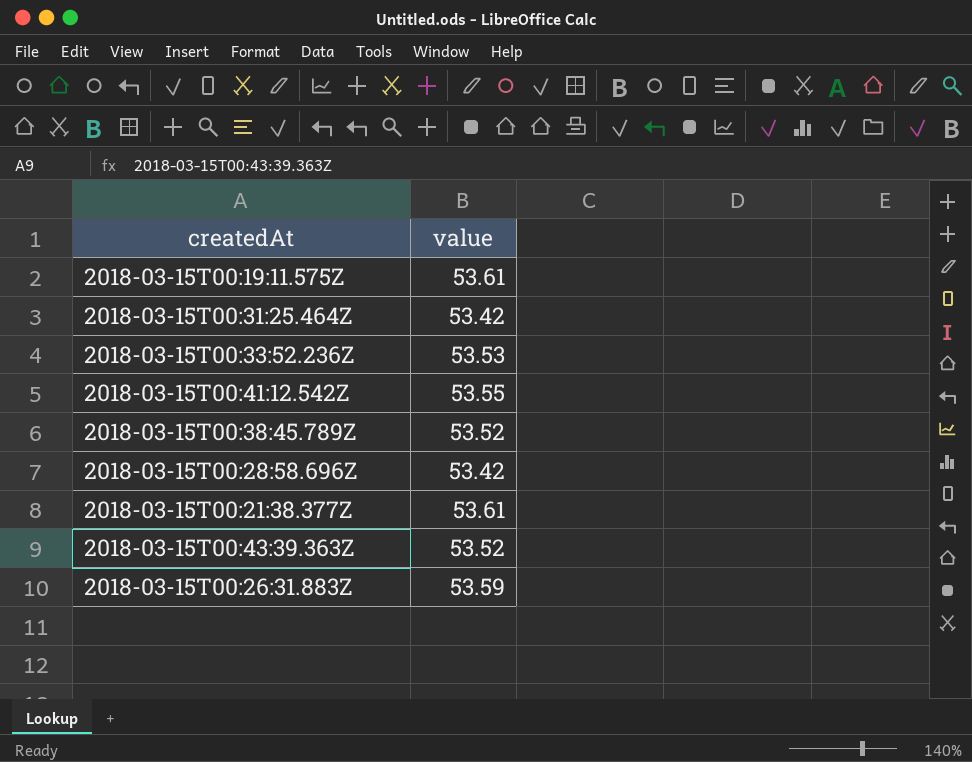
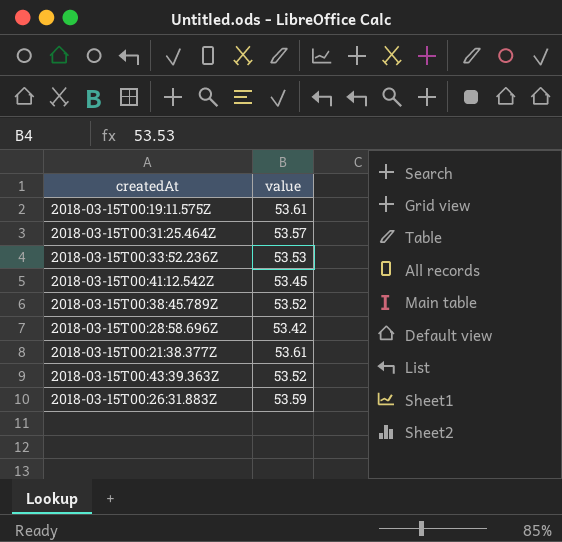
2018-03-15T00:31:25.464Z | value: 53.42 -> 53.57
2018-03-15T00:41:12.542Z | value: 53.55 -> 53.45

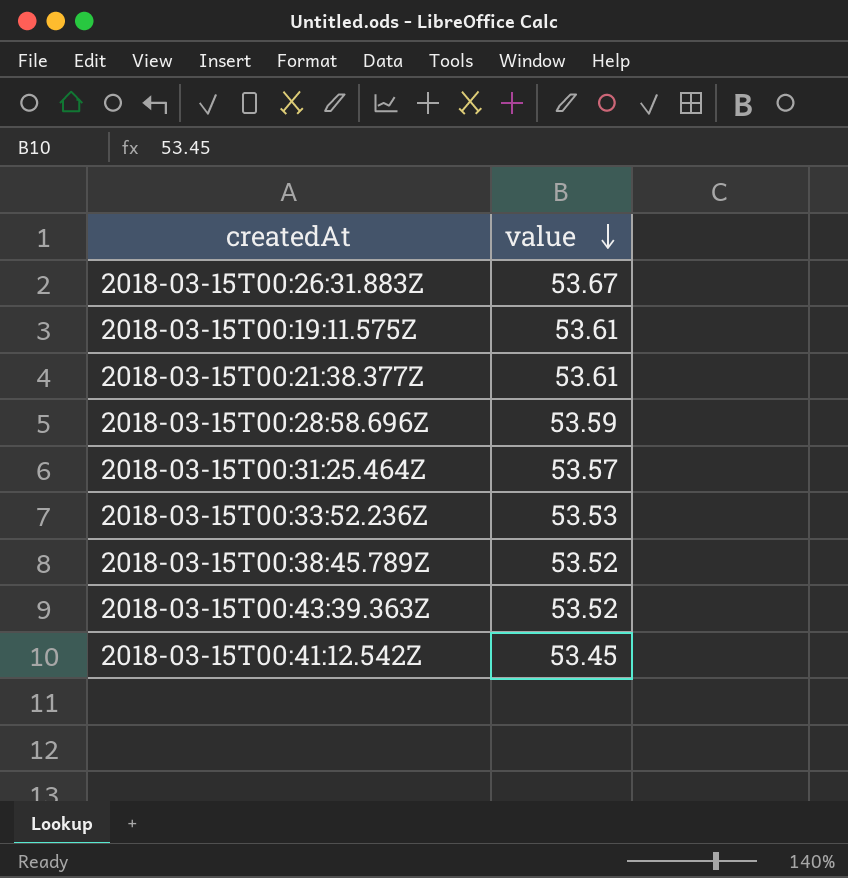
row order: none -> value descending
2018-03-15T00:26:31.883Z | value: 53.59 -> 53.67
2018-03-15T00:28:58.696Z | value: 53.42 -> 53.59

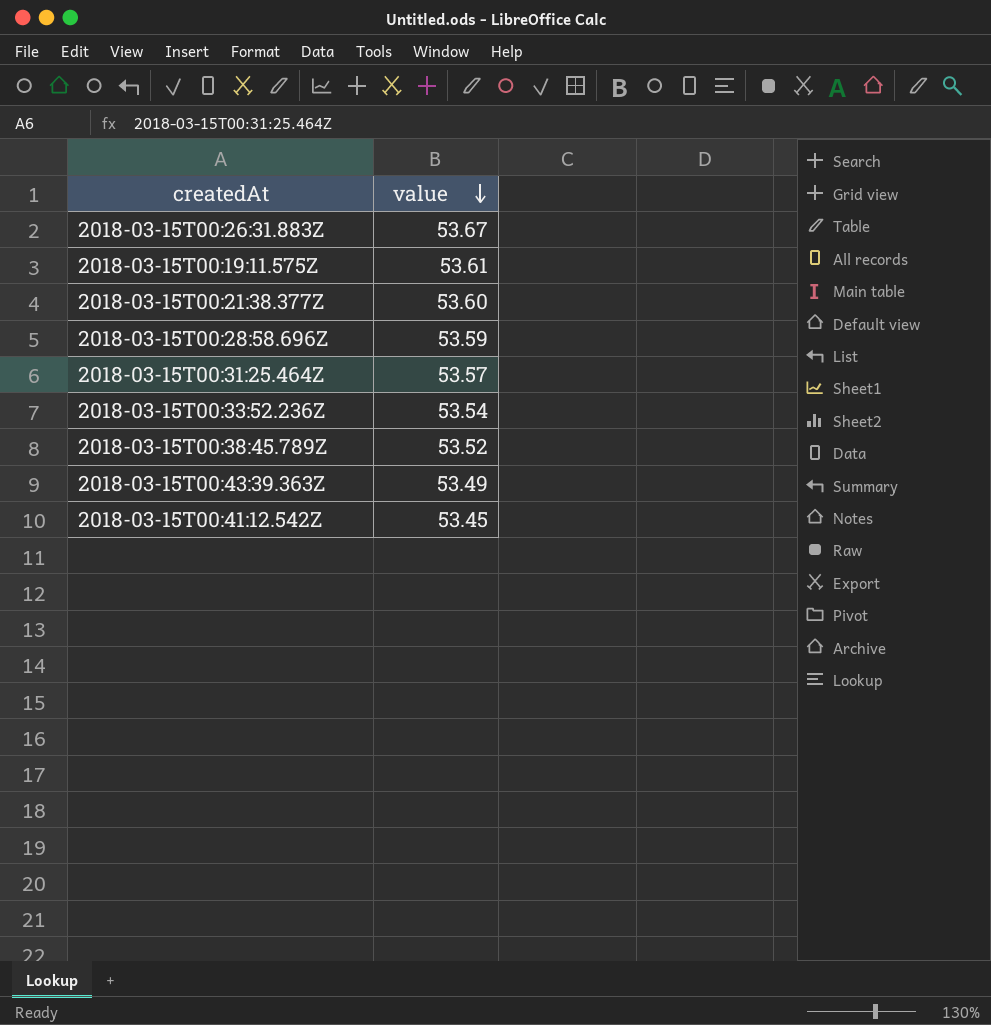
2018-03-15T00:21:38.377Z | value: 53.61 -> 53.60
2018-03-15T00:33:52.236Z | value: 53.53 -> 53.54
2018-03-15T00:43:39.363Z | value: 53.52 -> 53.49

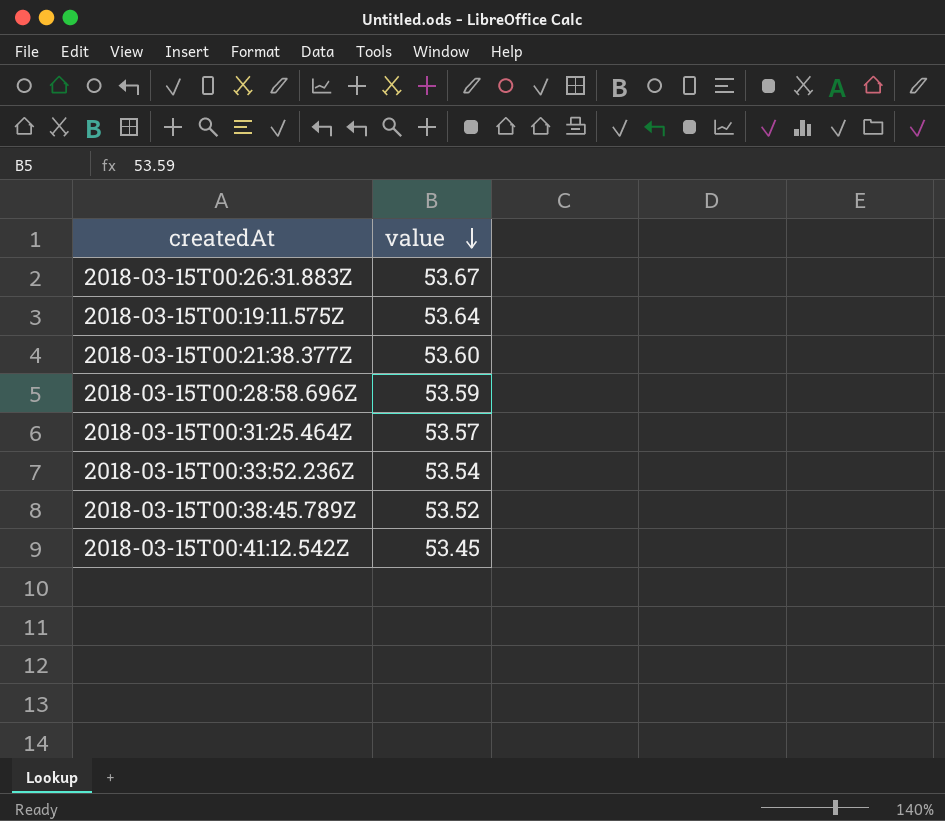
row 2018-03-15T00:43:39.363Z: 53.49 -> none
2018-03-15T00:19:11.575Z | value: 53.61 -> 53.64

